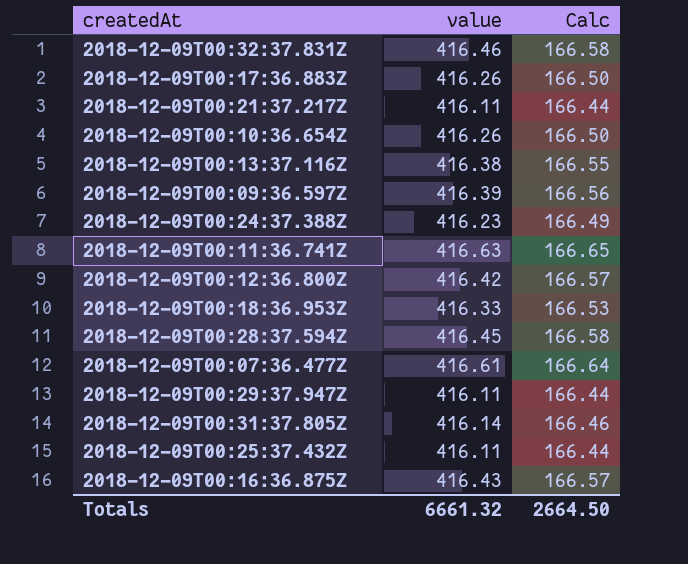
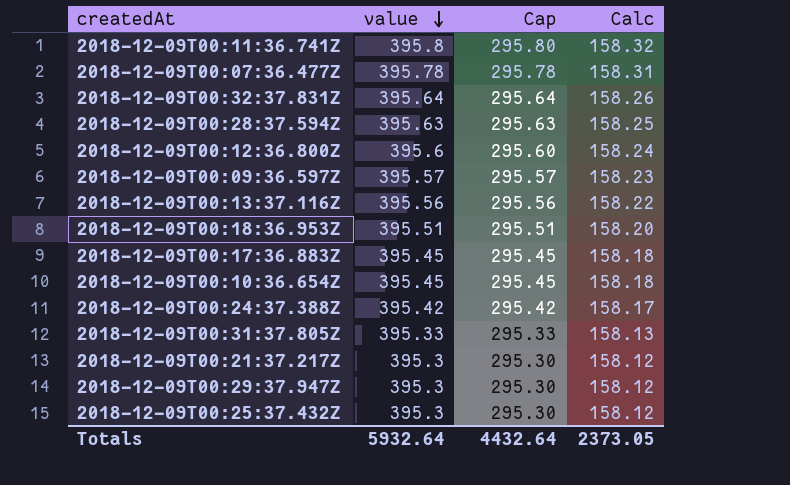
row order: none -> value descending
column Cap | formula: none -> [value] - 100
row 2018-12-09T00:16:36.875Z: 416.43 | 166.57 -> none
2018-12-09T00:11:36.741Z | value: 416.63 -> 395.8
2018-12-09T00:11:36.741Z | Calc: 166.65 -> 158.32
2018-12-09T00:07:36.477Z | value: 416.61 -> 395.78
2018-12-09T00:07:36.477Z | Calc: 166.64 -> 158.31
2018-12-09T00:32:37.831Z | value: 416.46 -> 395.64
2018-12-09T00:32:37.831Z | Calc: 166.58 -> 158.26
2018-12-09T00:28:37.594Z | value: 416.45 -> 395.63
2018-12-09T00:28:37.594Z | Calc: 166.58 -> 158.25
2018-12-09T00:12:36.800Z | value: 416.42 -> 395.6
2018-12-09T00:12:36.800Z | Calc: 166.57 -> 158.24
2018-12-09T00:09:36.597Z | value: 416.39 -> 395.57
2018-12-09T00:09:36.597Z | Calc: 166.56 -> 158.23
2018-12-09T00:13:37.116Z | value: 416.38 -> 395.56
2018-12-09T00:13:37.116Z | Calc: 166.55 -> 158.22
2018-12-09T00:18:36.953Z | value: 416.33 -> 395.51
2018-12-09T00:18:36.953Z | Calc: 166.53 -> 158.20
2018-12-09T00:17:36.883Z | value: 416.26 -> 395.45
2018-12-09T00:17:36.883Z | Calc: 166.50 -> 158.18
2018-12-09T00:10:36.654Z | value: 416.26 -> 395.45
2018-12-09T00:10:36.654Z | Calc: 166.50 -> 158.18
2018-12-09T00:24:37.388Z | value: 416.23 -> 395.42
2018-12-09T00:24:37.388Z | Calc: 166.49 -> 158.17
2018-12-09T00:31:37.805Z | value: 416.14 -> 395.33
2018-12-09T00:31:37.805Z | Calc: 166.46 -> 158.13
2018-12-09T00:21:37.217Z | value: 416.11 -> 395.3
2018-12-09T00:21:37.217Z | Calc: 166.44 -> 158.12
2018-12-09T00:29:37.947Z | value: 416.11 -> 395.3
2018-12-09T00:29:37.947Z | Calc: 166.44 -> 158.12
2018-12-09T00:25:37.432Z | value: 416.11 -> 395.3
2018-12-09T00:25:37.432Z | Calc: 166.44 -> 158.12
Totals | value: 6661.32 -> 5932.64
Totals | Calc: 2664.50 -> 2373.05

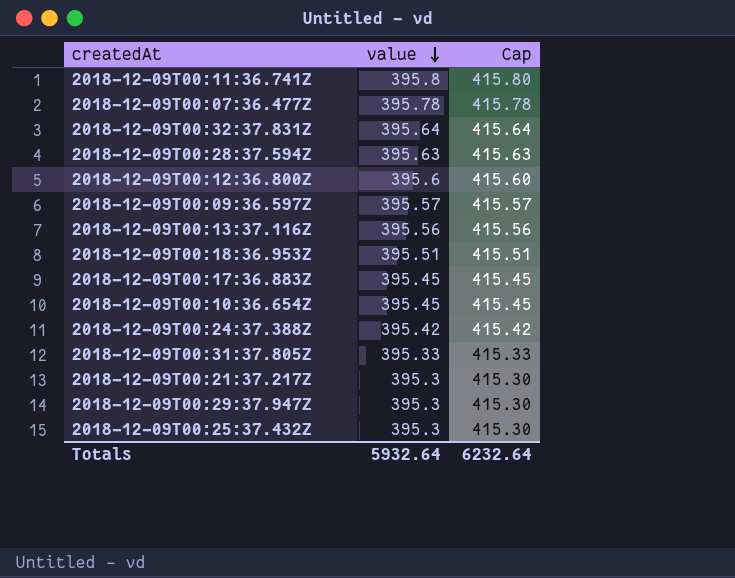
column Calc | formula: [value] * 0.4 -> none
column Cap | formula: [value] - 100 -> [value] + 20
Totals | Cap: 4432.64 -> 6232.64

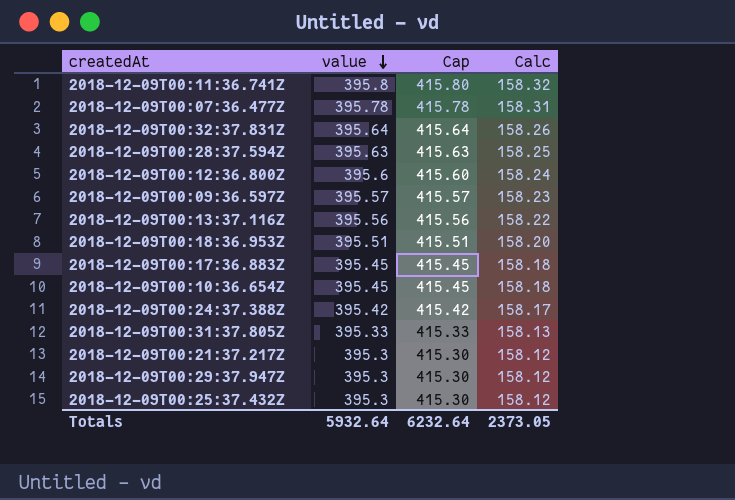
column Calc | formula: none -> [value] * 0.4

